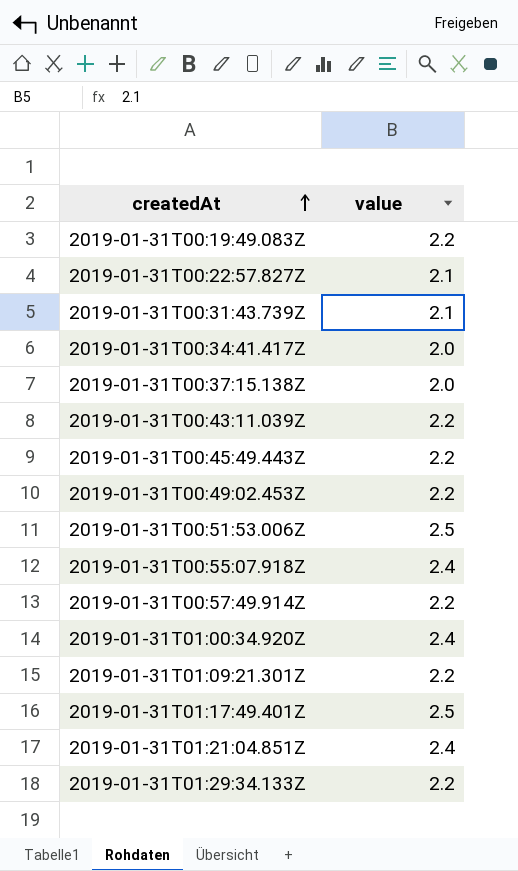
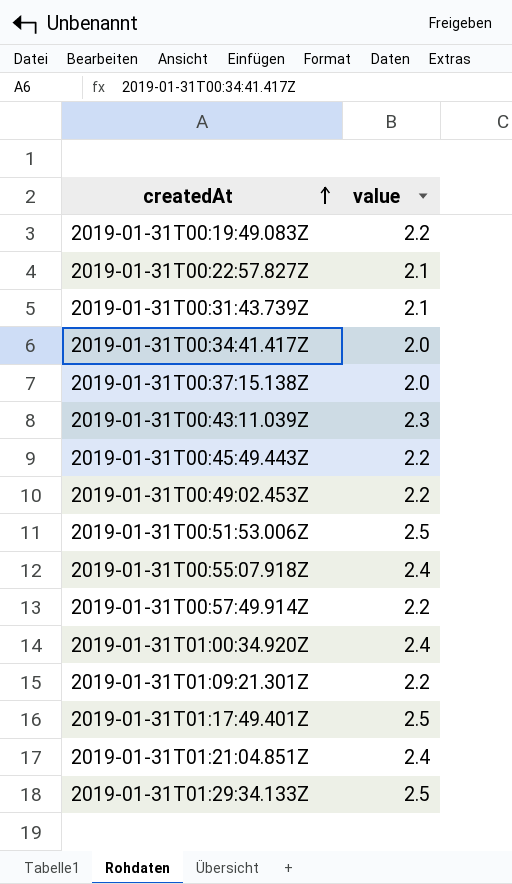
2019-01-31T00:43:11.039Z | value: 2.2 -> 2.3
2019-01-31T01:29:34.133Z | value: 2.2 -> 2.5

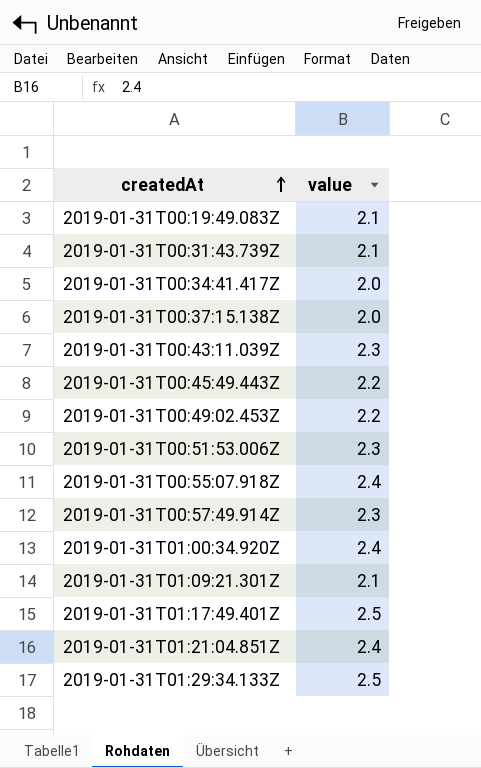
row 2019-01-31T00:22:57.827Z: 2.1 -> none
2019-01-31T00:19:49.083Z | value: 2.2 -> 2.1
2019-01-31T00:51:53.006Z | value: 2.5 -> 2.3
2019-01-31T00:57:49.914Z | value: 2.2 -> 2.3
2019-01-31T01:09:21.301Z | value: 2.2 -> 2.1

